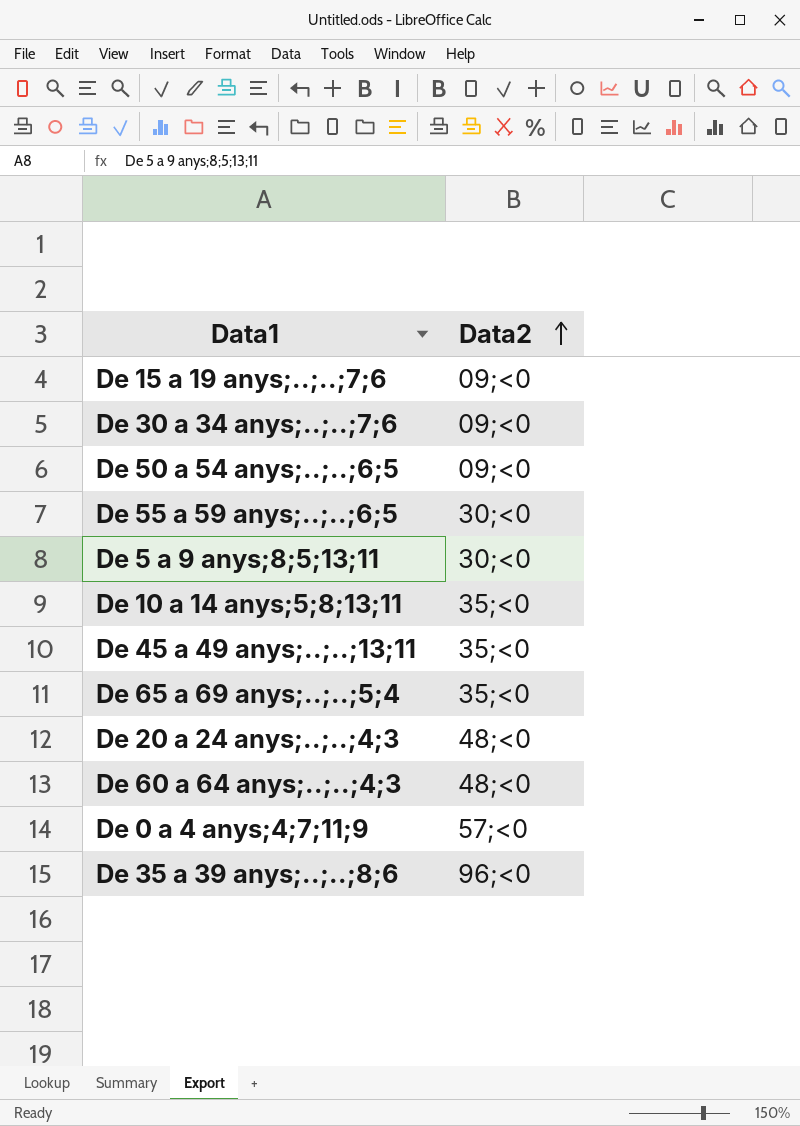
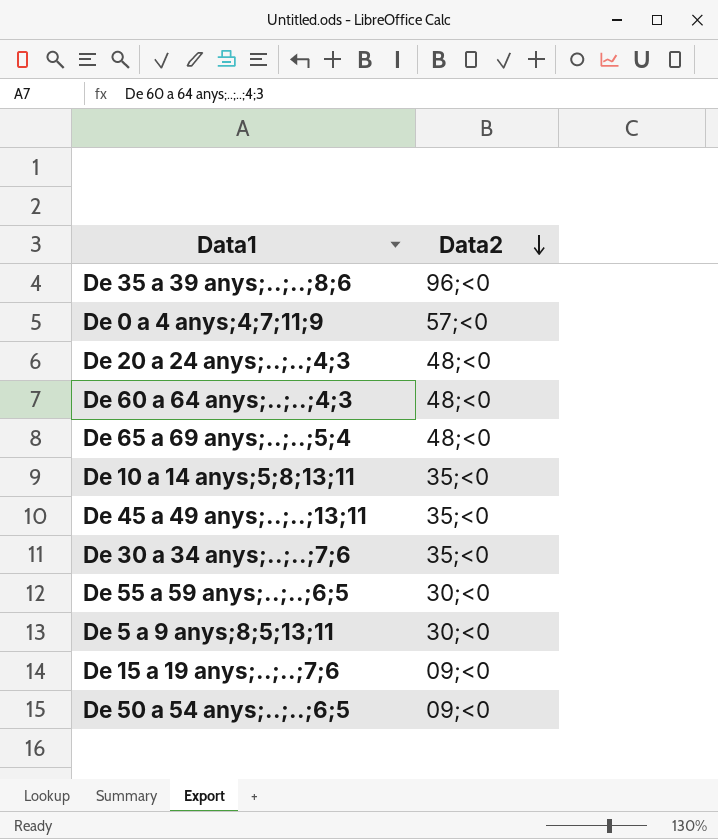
row order: Data2 ascending -> Data2 descending
De 65 a 69 anys;..;..;5;4 | Data2: 35;<0 -> 48;<0
De 30 a 34 anys;..;..;7;6 | Data2: 09;<0 -> 35;<0

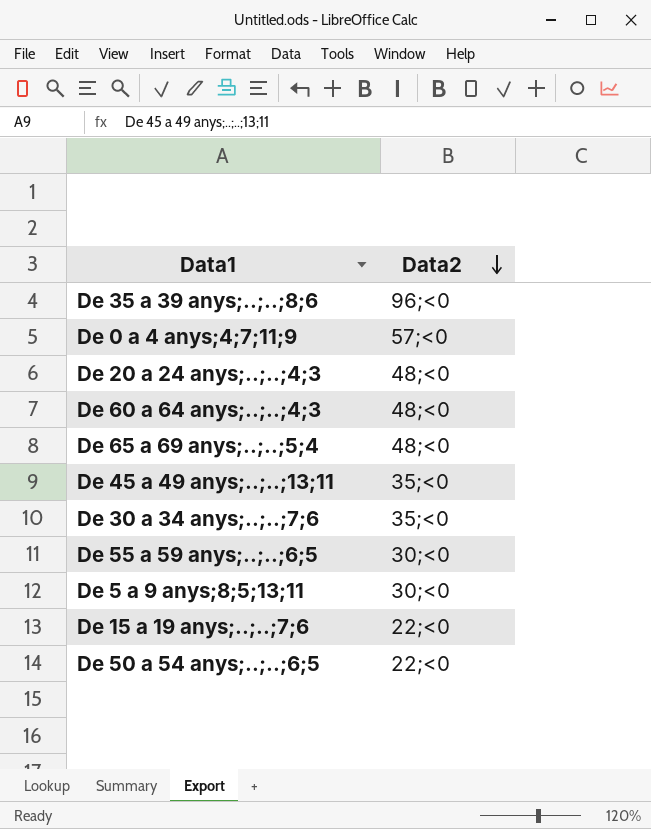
row De 10 a 14 anys;5;8;13;11: 35;<0 -> none
De 15 a 19 anys;..;..;7;6 | Data2: 09;<0 -> 22;<0
De 50 a 54 anys;..;..;6;5 | Data2: 09;<0 -> 22;<0

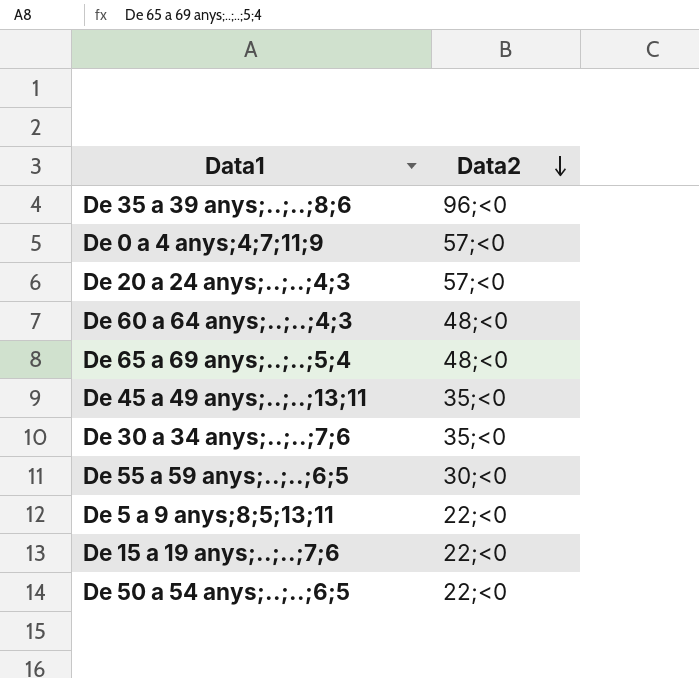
De 20 a 24 anys;..;..;4;3 | Data2: 48;<0 -> 57;<0
De 5 a 9 anys;8;5;13;11 | Data2: 30;<0 -> 22;<0

